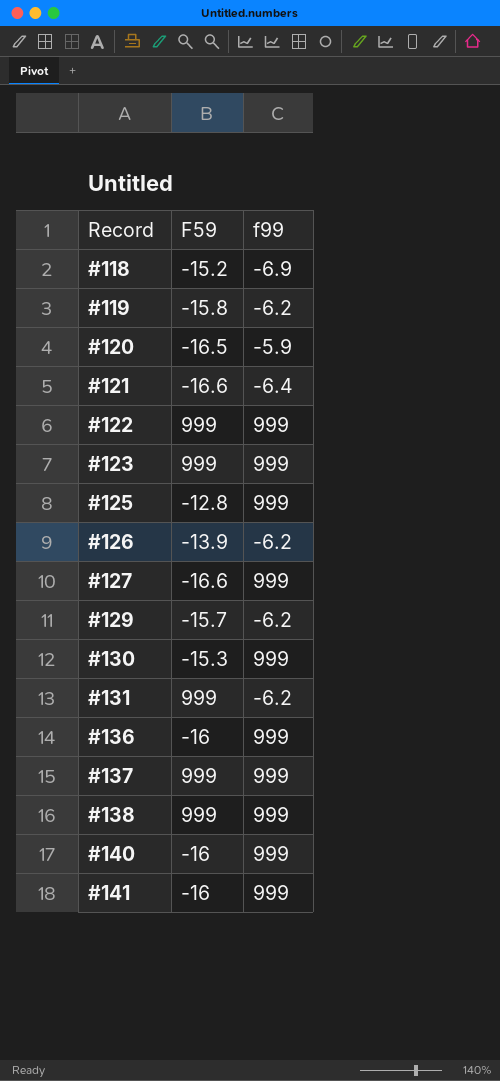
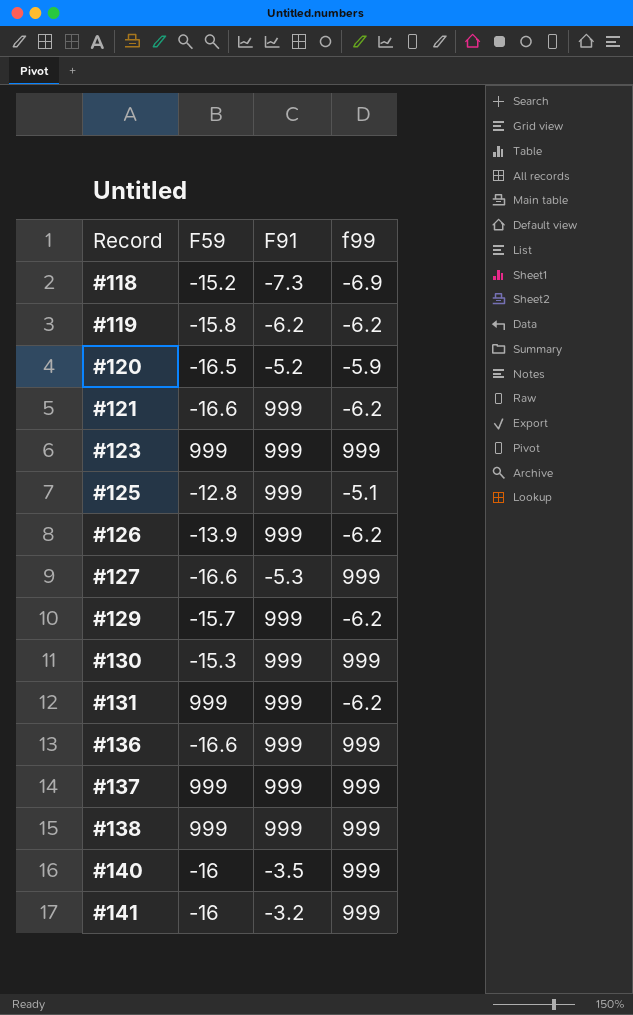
column F91 | position: none -> 3
row #122: 999 | 999 -> none
#121 | f99: -6.4 -> -6.2
#125 | f99: 999 -> -5.1
#136 | F59: -16 -> -16.6

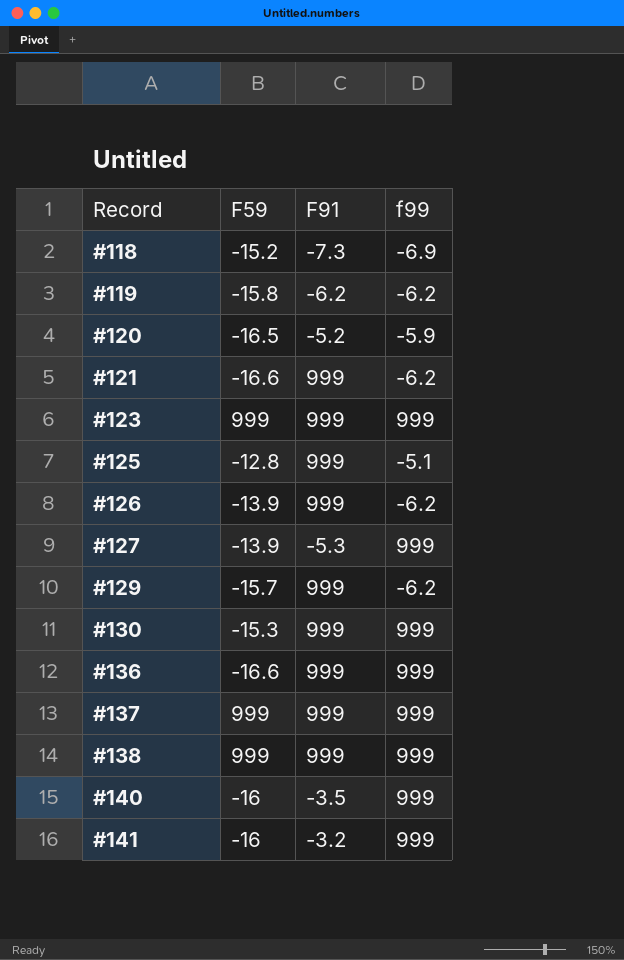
row #131: 999 | 999 | -6.2 -> none
#127 | F59: -16.6 -> -13.9

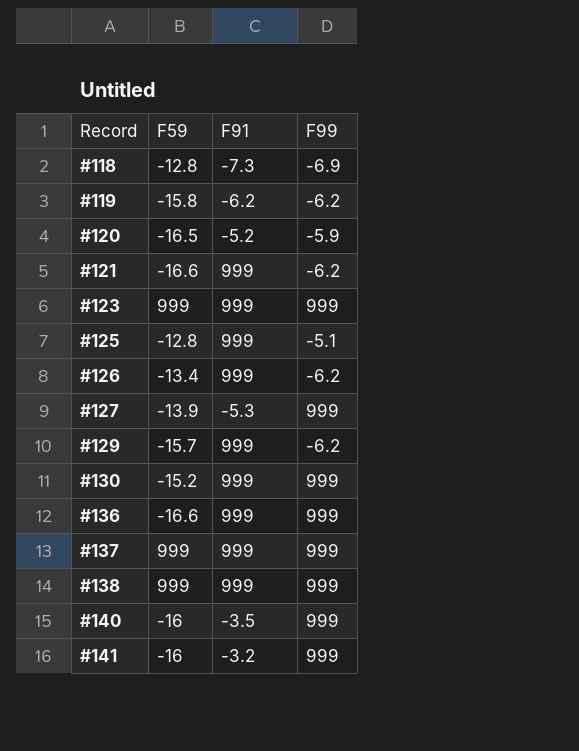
column name: f99 -> F99
#118 | F59: -15.2 -> -12.8
#126 | F59: -13.9 -> -13.4
#130 | F59: -15.3 -> -15.2

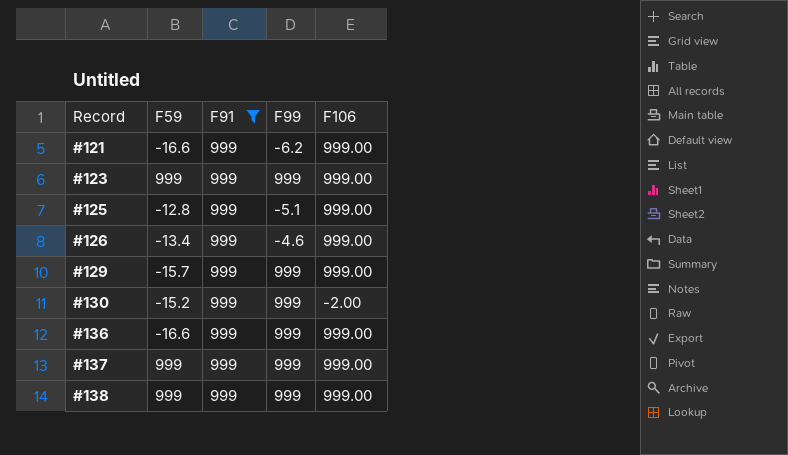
filter: none -> F91 = 999
column F106 | position: none -> 5
#126 | F99: -6.2 -> -4.6
#129 | F99: -6.2 -> 999

